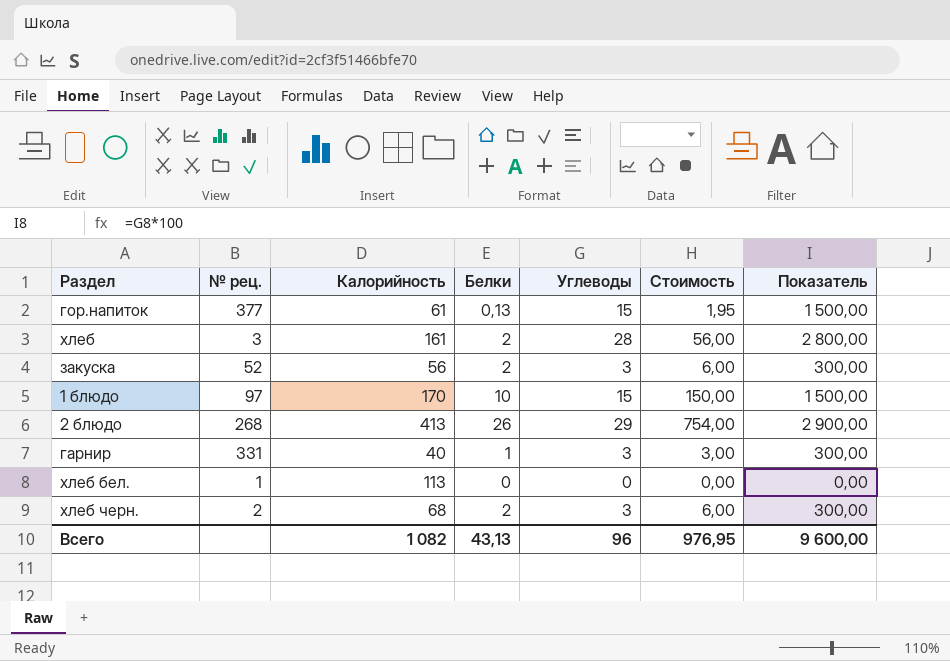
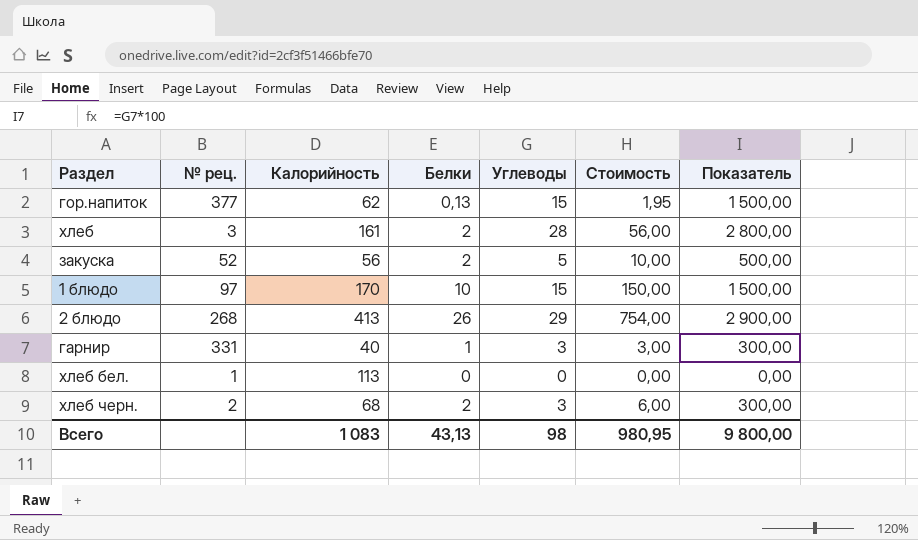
гор.напиток | Калорийность: 61 -> 62
закуска | Углеводы: 3 -> 5
закуска | Стоимость: 6,00 -> 10,00
закуска | Показатель: 300,00 -> 500,00
Всего | Калорийность: 1 082 -> 1 083
Всего | Углеводы: 96 -> 98
Всего | Стоимость: 976,95 -> 980,95
Всего | Показатель: 9 600,00 -> 9 800,00

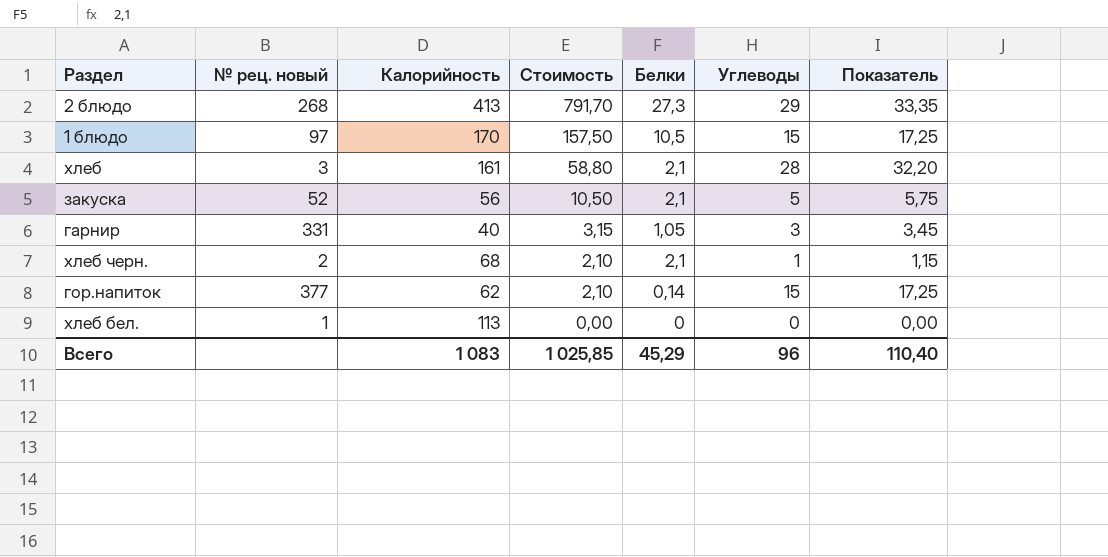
row order: none -> Стоимость descending
column name: № рец. -> № рец. новый
column Стоимость | position: 6 -> 4
column Показатель | formula: [Углеводы] * 100 -> [Углеводы] * 1,15
2 блюдо | Стоимость: 754,00 -> 791,70
2 блюдо | Белки: 26 -> 27,3
1 блюдо | Стоимость: 150,00 -> 157,50
1 блюдо | Белки: 10 -> 10,5
хлеб | Стоимость: 56,00 -> 58,80
хлеб | Белки: 2 -> 2,1
закуска | Стоимость: 10,00 -> 10,50
закуска | Белки: 2 -> 2,1
гарнир | Стоимость: 3,00 -> 3,15
гарнир | Белки: 1 -> 1,05
хлеб черн. | Стоимость: 6,00 -> 2,10
хлеб черн. | Белки: 2 -> 2,1
хлеб черн. | Углеводы: 3 -> 1
гор.напиток | Стоимость: 1,95 -> 2,10
гор.напиток | Белки: 0,13 -> 0,14
Всего | Стоимость: 980,95 -> 1 025,85
Всего | Белки: 43,13 -> 45,29
Всего | Углеводы: 98 -> 96
Всего | Показатель: 9 800,00 -> 110,40

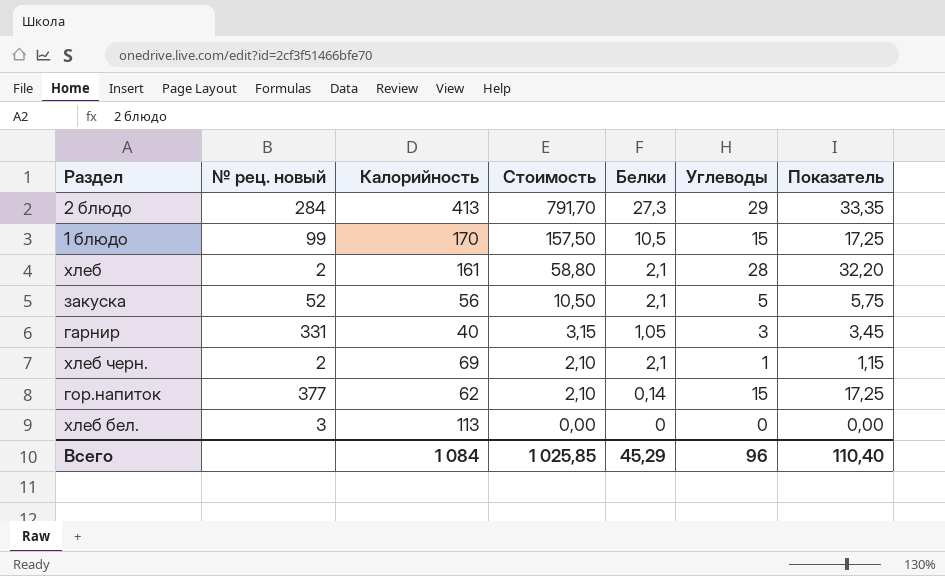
2 блюдо | № рец. новый: 268 -> 284
1 блюдо | № рец. новый: 97 -> 99
хлеб | № рец. новый: 3 -> 2
хлеб черн. | Калорийность: 68 -> 69
хлеб бел. | № рец. новый: 1 -> 3
Всего | Калорийность: 1 083 -> 1 084

